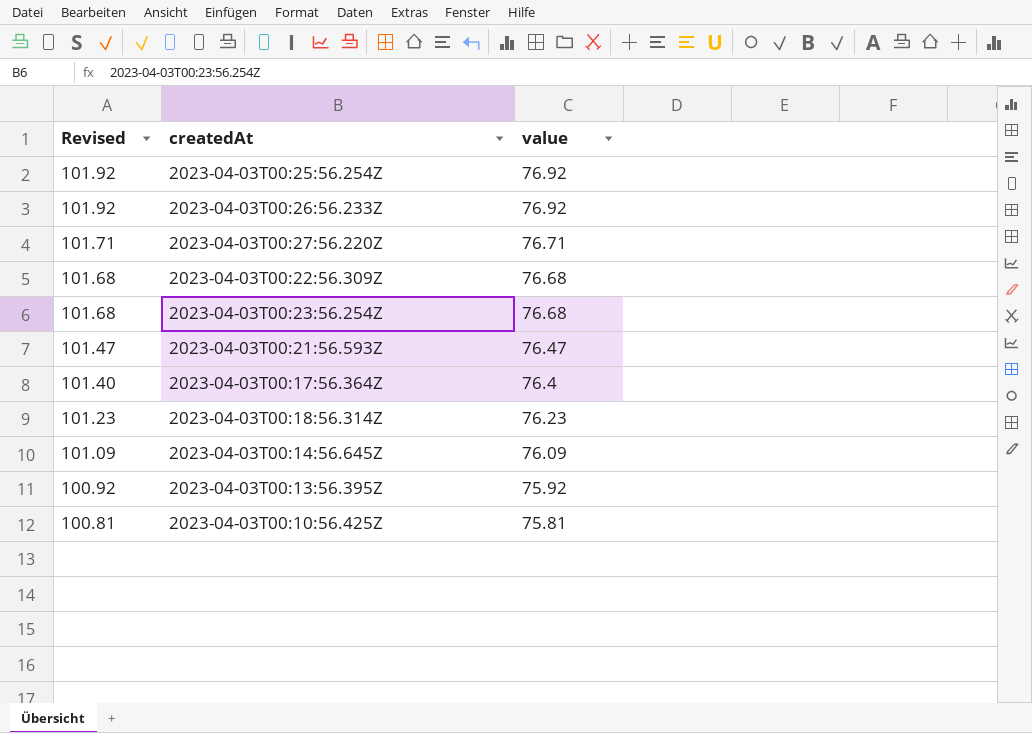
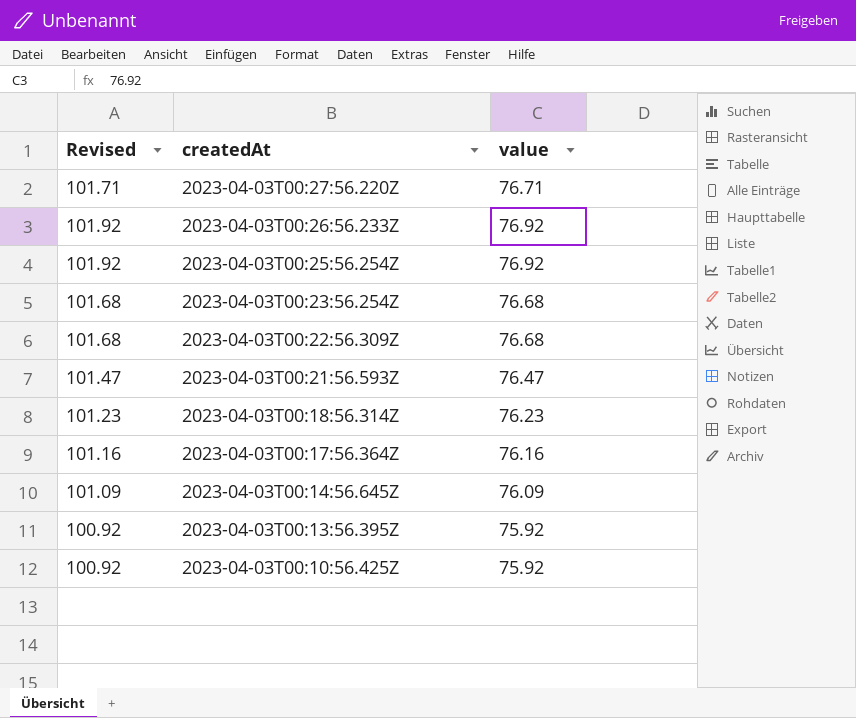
row order: Revised descending -> createdAt descending
2023-04-03T00:17:56.364Z | Revised: 101.40 -> 101.16
2023-04-03T00:17:56.364Z | value: 76.4 -> 76.16
2023-04-03T00:10:56.425Z | Revised: 100.81 -> 100.92
2023-04-03T00:10:56.425Z | value: 75.81 -> 75.92

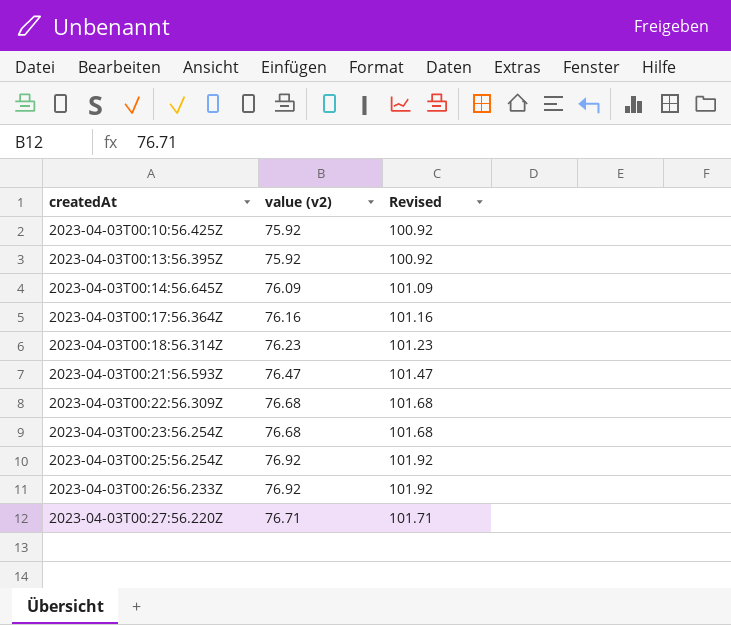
row order: createdAt descending -> createdAt ascending
column name: value -> value (v2)
column Revised | position: 1 -> 3

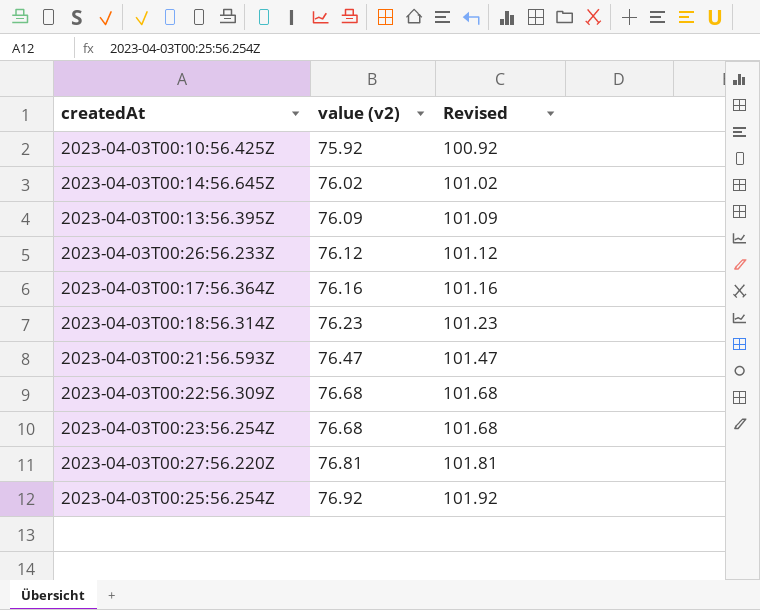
row order: createdAt ascending -> value (v2) ascending
2023-04-03T00:14:56.645Z | value (v2): 76.09 -> 76.02
2023-04-03T00:14:56.645Z | Revised: 101.09 -> 101.02
2023-04-03T00:13:56.395Z | value (v2): 75.92 -> 76.09
2023-04-03T00:13:56.395Z | Revised: 100.92 -> 101.09
2023-04-03T00:26:56.233Z | value (v2): 76.92 -> 76.12
2023-04-03T00:26:56.233Z | Revised: 101.92 -> 101.12
2023-04-03T00:27:56.220Z | value (v2): 76.71 -> 76.81
2023-04-03T00:27:56.220Z | Revised: 101.71 -> 101.81

